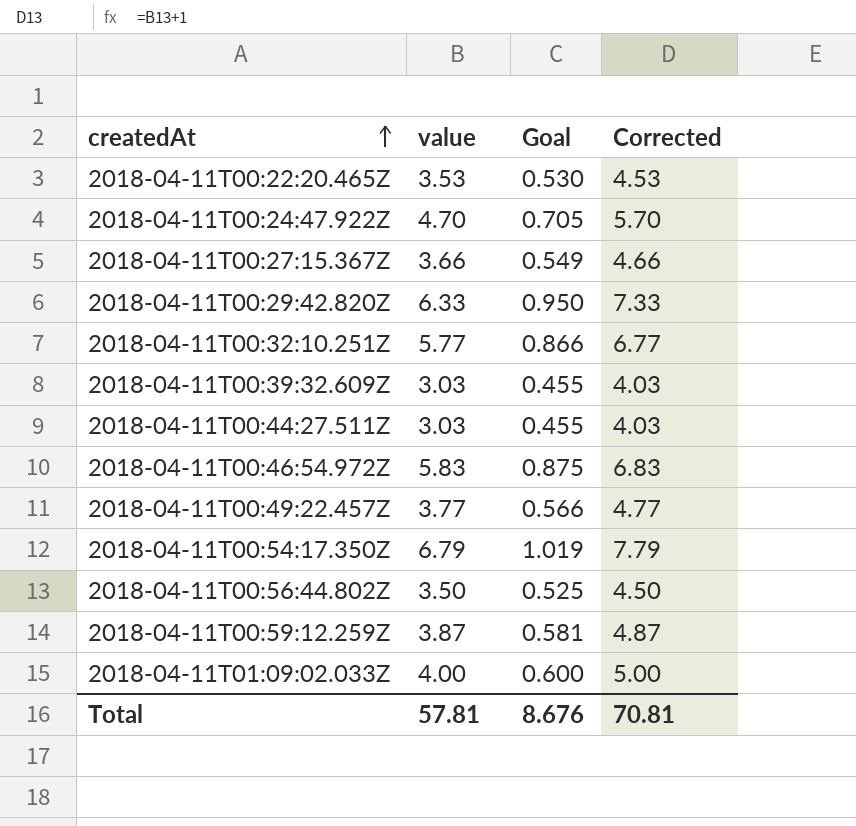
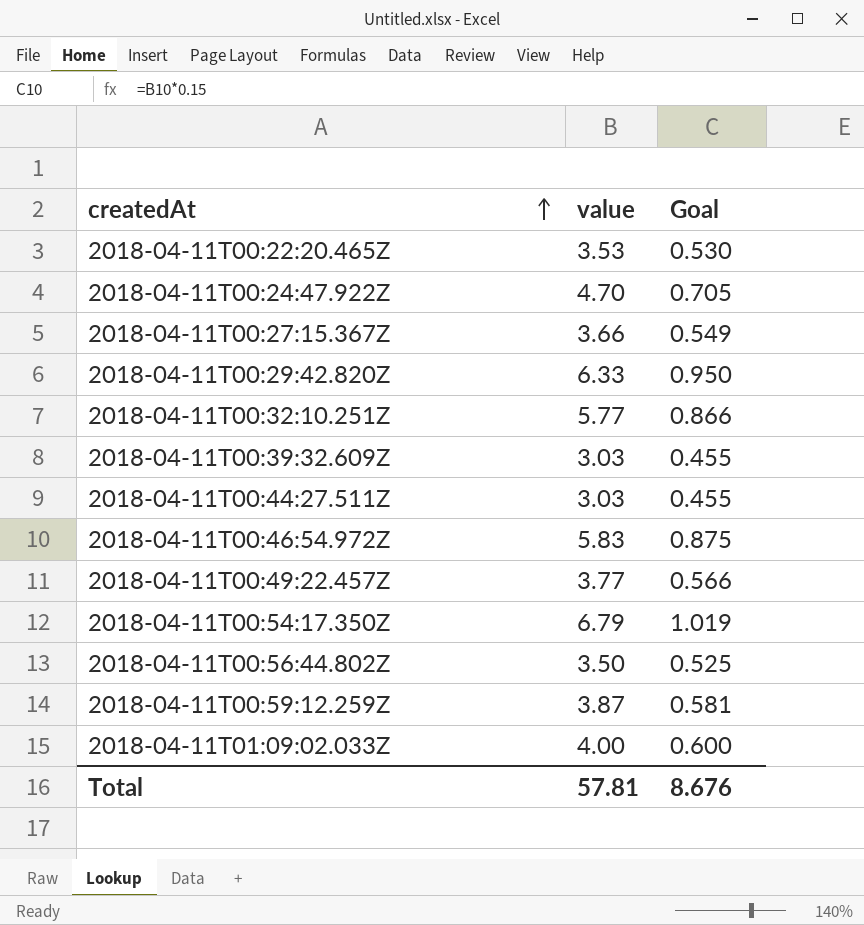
column Corrected | formula: [value] + 1 -> none

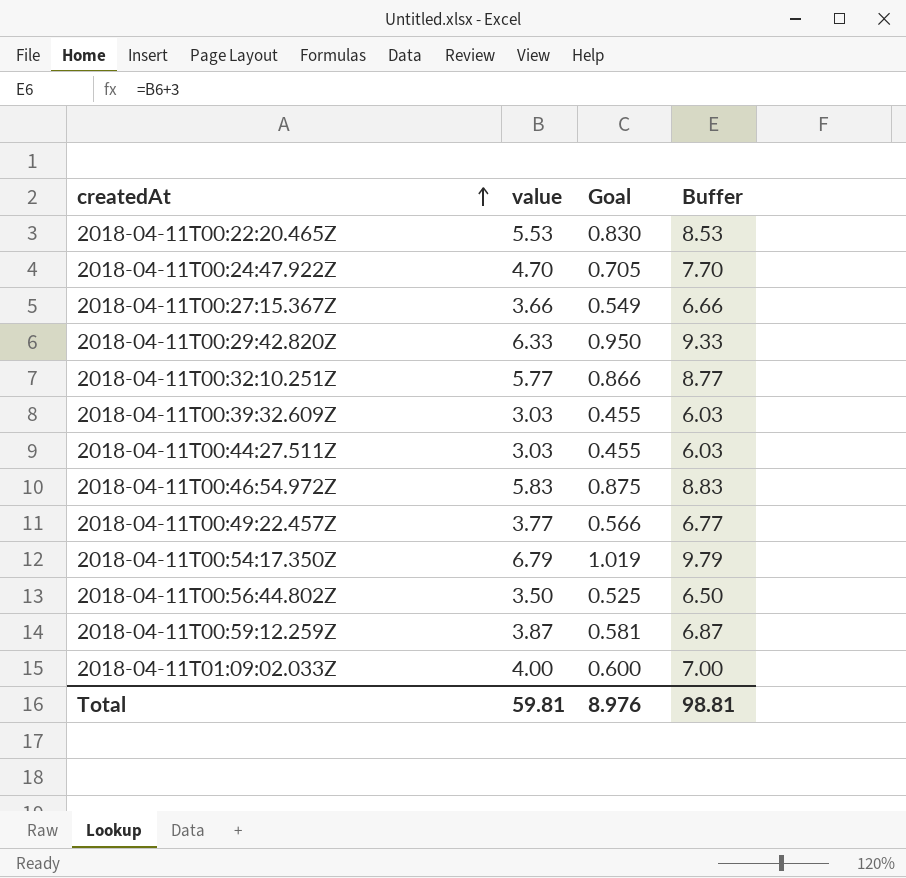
column Buffer | formula: none -> [value] + 3
2018-04-11T00:22:20.465Z | value: 3.53 -> 5.53
2018-04-11T00:22:20.465Z | Goal: 0.530 -> 0.830
Total | value: 57.81 -> 59.81
Total | Goal: 8.676 -> 8.976

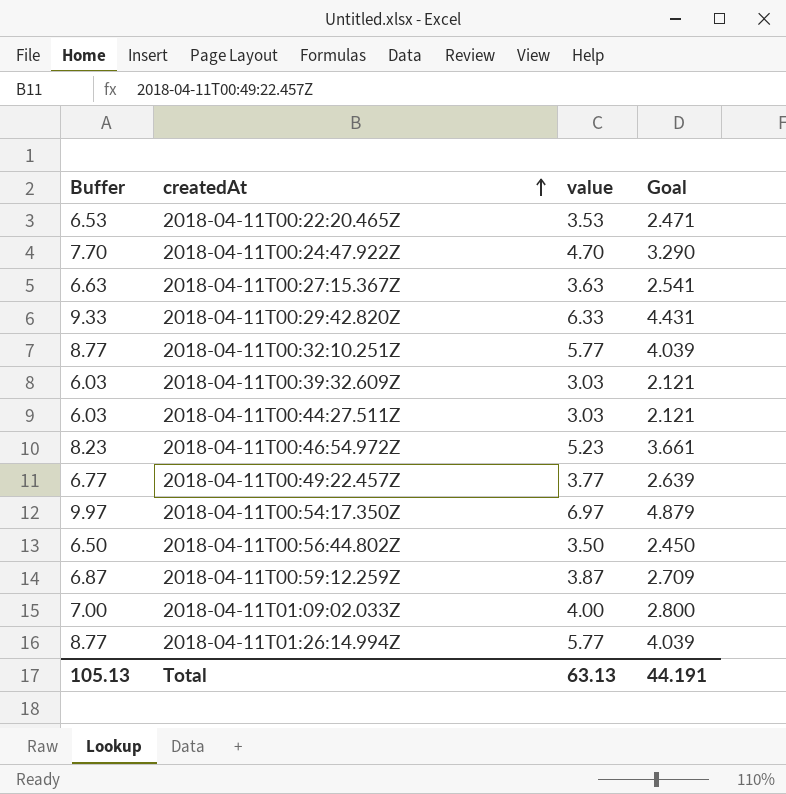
column Buffer | position: 4 -> 1
column Goal | formula: [value] * 0.15 -> [value] * 0.7
2018-04-11T00:22:20.465Z | Buffer: 8.53 -> 6.53
2018-04-11T00:22:20.465Z | value: 5.53 -> 3.53
2018-04-11T00:27:15.367Z | Buffer: 6.66 -> 6.63
2018-04-11T00:27:15.367Z | value: 3.66 -> 3.63
2018-04-11T00:46:54.972Z | Buffer: 8.83 -> 8.23
2018-04-11T00:46:54.972Z | value: 5.83 -> 5.23
2018-04-11T00:54:17.350Z | Buffer: 9.79 -> 9.97
2018-04-11T00:54:17.350Z | value: 6.79 -> 6.97
row 2018-04-11T01:26:14.994Z: none -> 8.77 | 5.77 | 4.039
Total | Buffer: 98.81 -> 105.13
Total | value: 59.81 -> 63.13
Total | Goal: 8.976 -> 44.191

